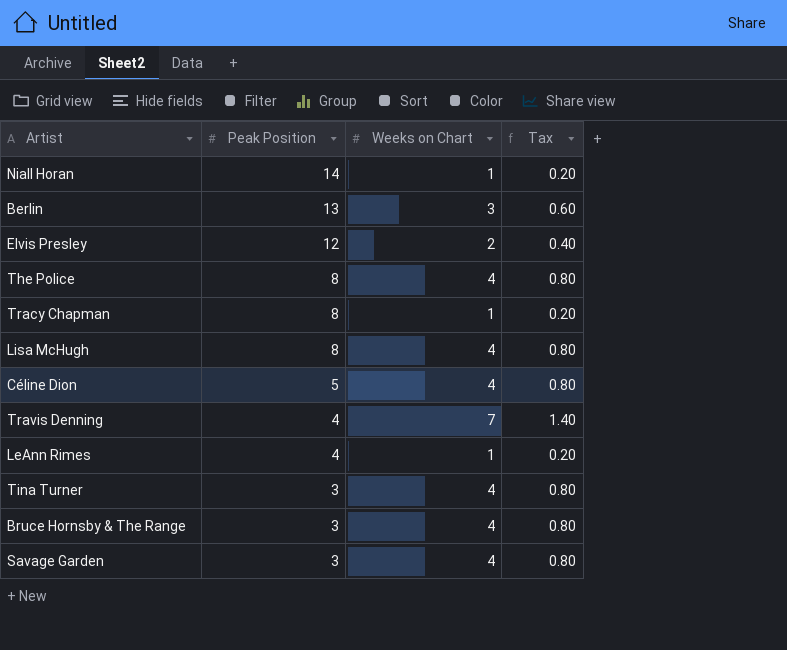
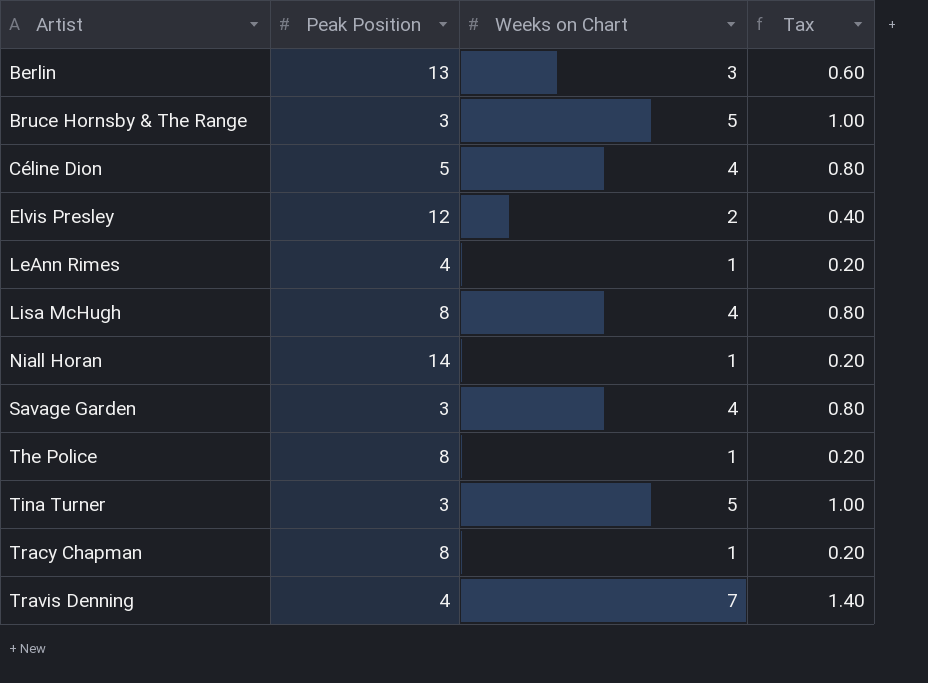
row order: Peak Position descending -> Artist ascending
Bruce Hornsby & The Range | Weeks on Chart: 4 -> 5
Bruce Hornsby & The Range | Tax: 0.80 -> 1.00
The Police | Weeks on Chart: 4 -> 1
The Police | Tax: 0.80 -> 0.20
Tina Turner | Weeks on Chart: 4 -> 5
Tina Turner | Tax: 0.80 -> 1.00

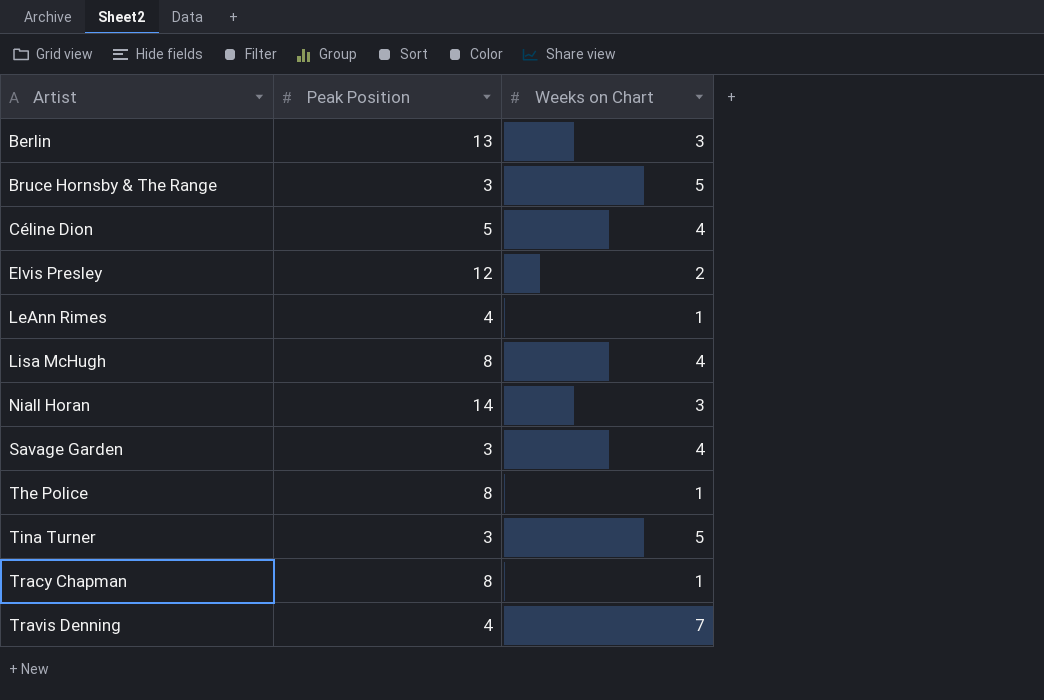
column Tax | formula: [Weeks on Chart] * 0.2 -> none
Niall Horan | Weeks on Chart: 1 -> 3

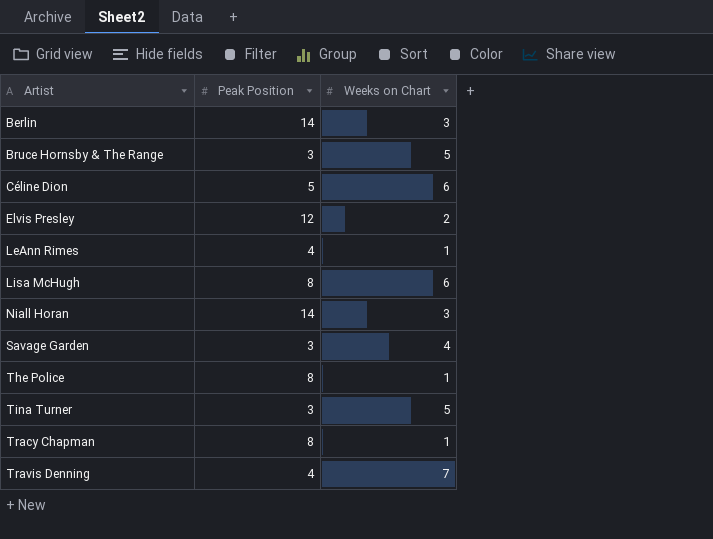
Berlin | Peak Position: 13 -> 14
Céline Dion | Weeks on Chart: 4 -> 6
Lisa McHugh | Weeks on Chart: 4 -> 6

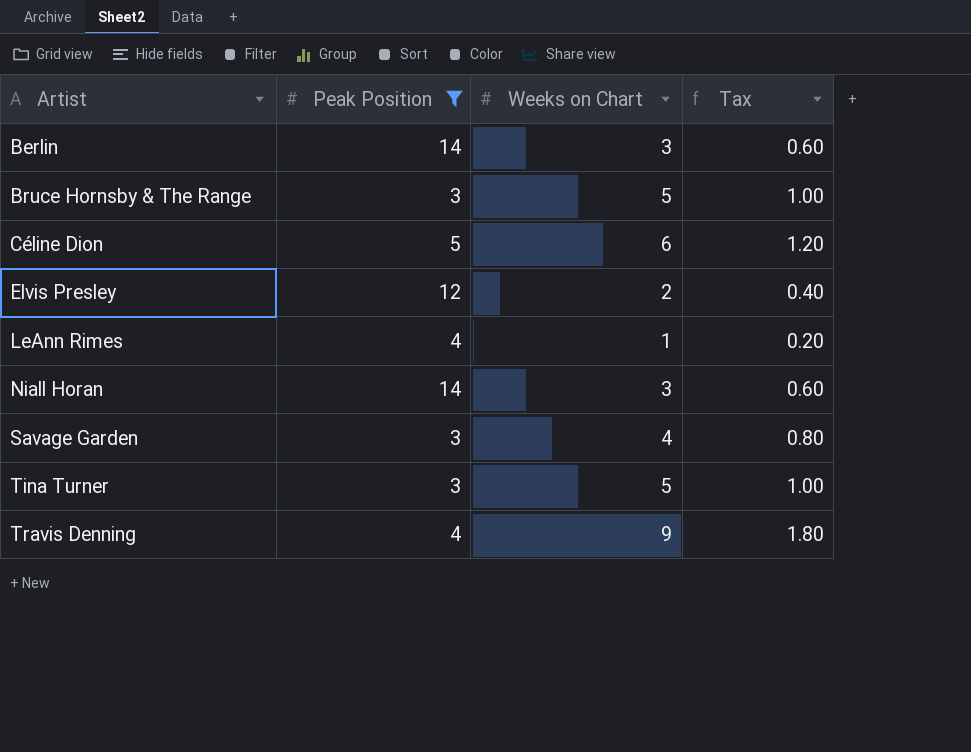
filter: none -> Peak Position != 8
column Tax | formula: none -> [Weeks on Chart] * 0.2
Travis Denning | Weeks on Chart: 7 -> 9

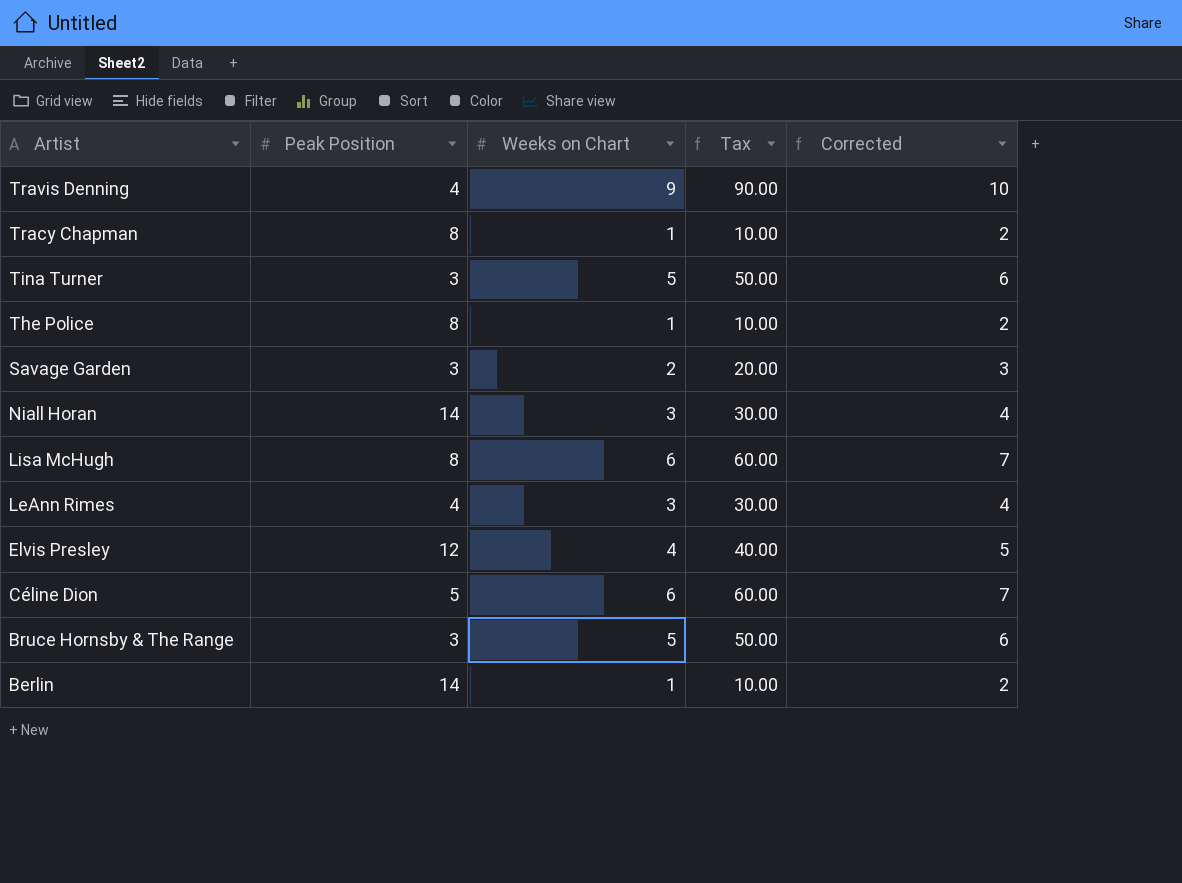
filter: Peak Position != 8 -> none
row order: Artist ascending -> Artist descending
column Tax | formula: [Weeks on Chart] * 0.2 -> [Weeks on Chart] * 10
column Corrected | formula: none -> [Weeks on Chart] + 1
Savage Garden | Weeks on Chart: 4 -> 2
LeAnn Rimes | Weeks on Chart: 1 -> 3
Elvis Presley | Weeks on Chart: 2 -> 4
Berlin | Weeks on Chart: 3 -> 1

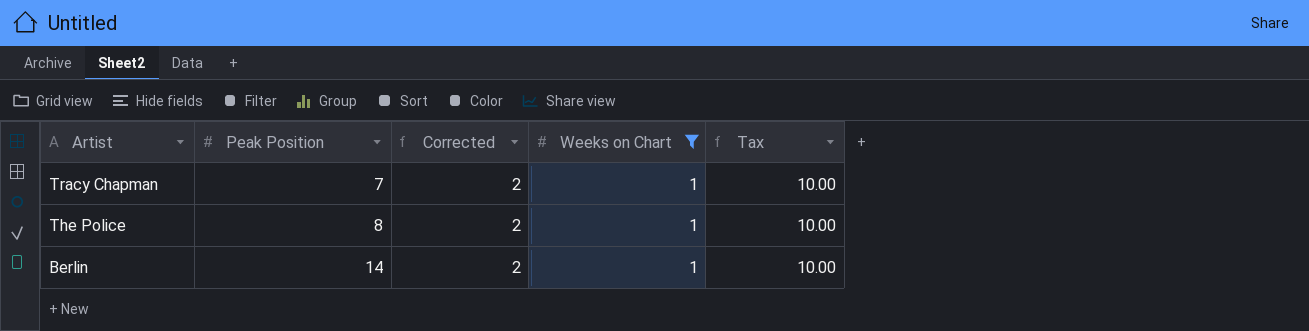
filter: none -> Weeks on Chart = 1
column Corrected | position: 5 -> 3
Tracy Chapman | Peak Position: 8 -> 7

